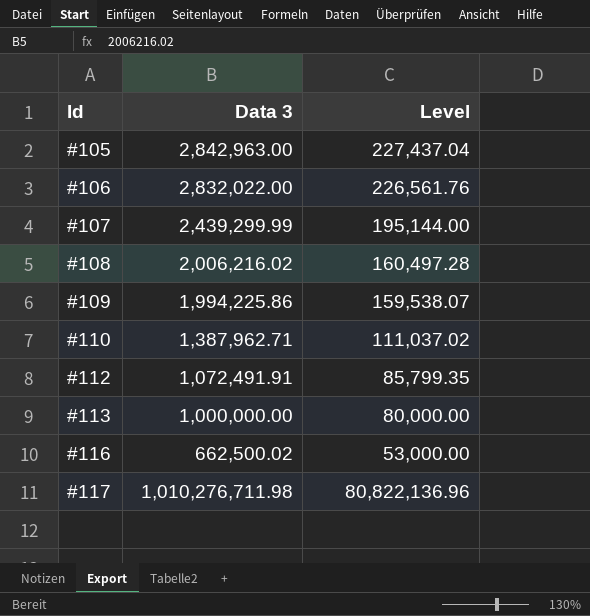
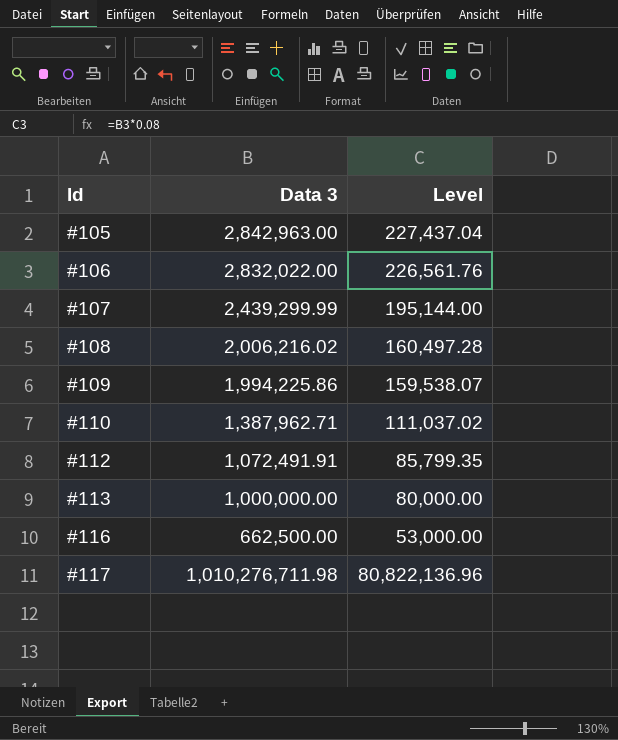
#116 | Data 3: 662,500.02 -> 662,500.00

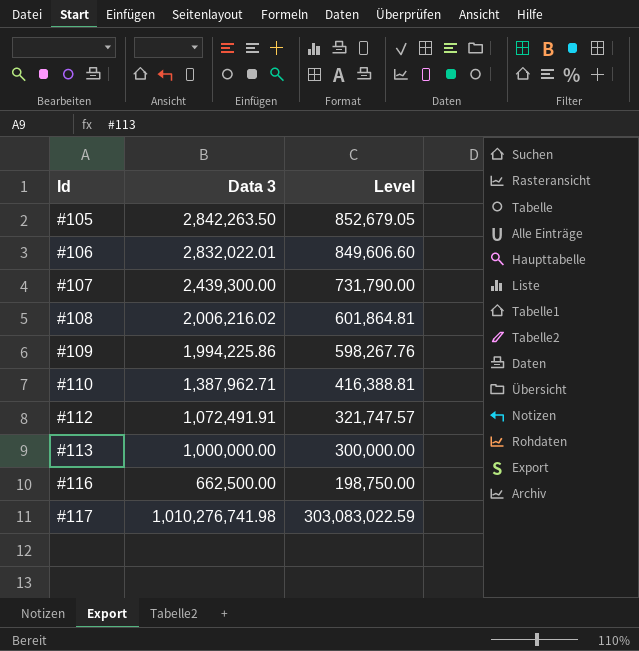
column Level | formula: [Data 3] * 0.08 -> [Data 3] * 0.3
#105 | Data 3: 2,842,963.00 -> 2,842,263.50
#106 | Data 3: 2,832,022.00 -> 2,832,022.01
#107 | Data 3: 2,439,299.99 -> 2,439,300.00
#117 | Data 3: 1,010,276,711.98 -> 1,010,276,741.98

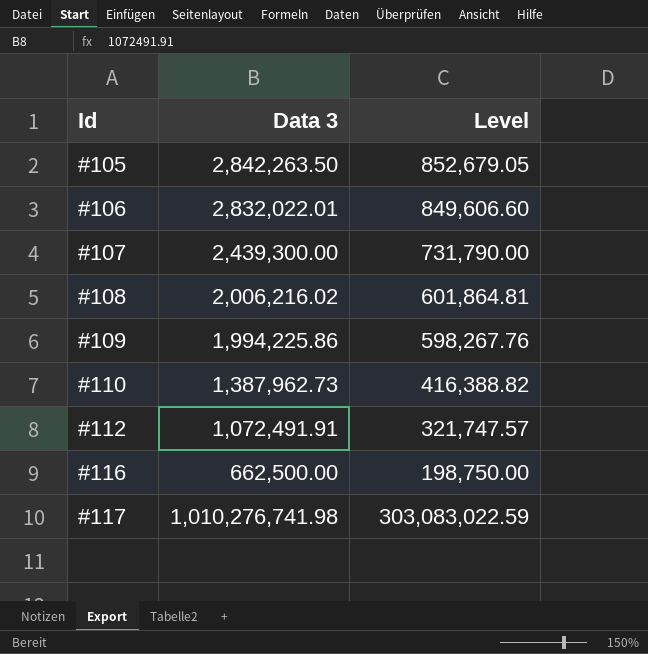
row #113: 1,000,000.00 | 300,000.00 -> none
#110 | Data 3: 1,387,962.71 -> 1,387,962.73
#110 | Level: 416,388.81 -> 416,388.82

